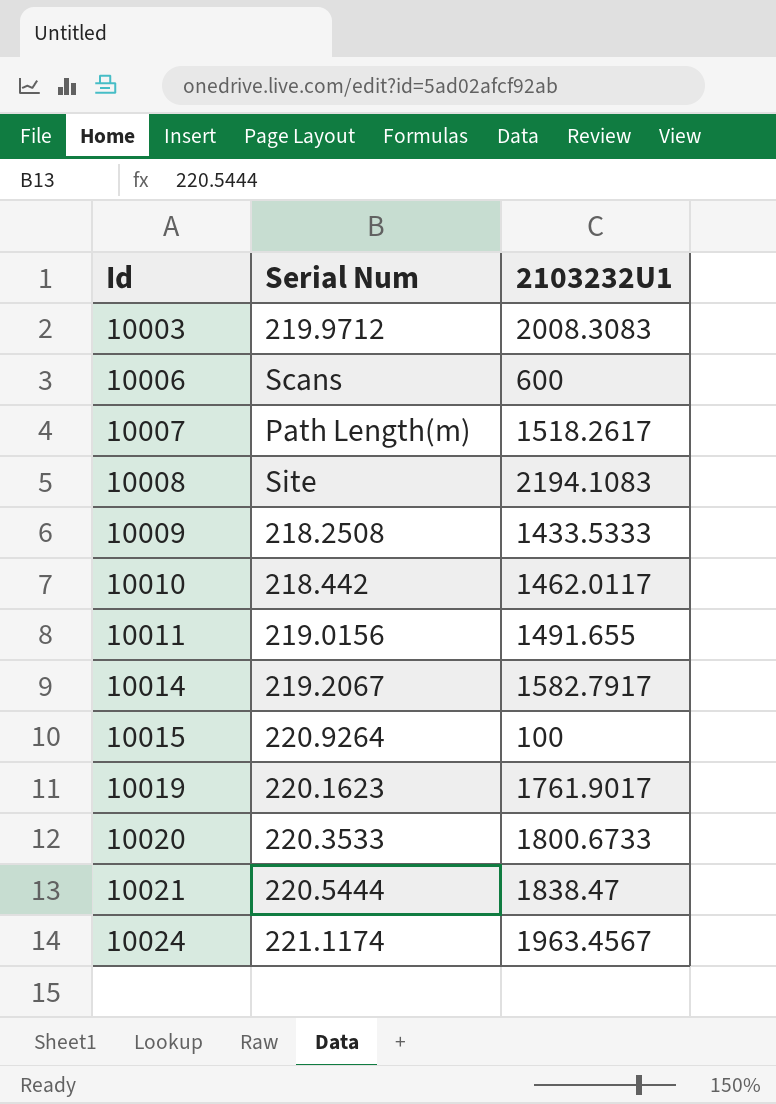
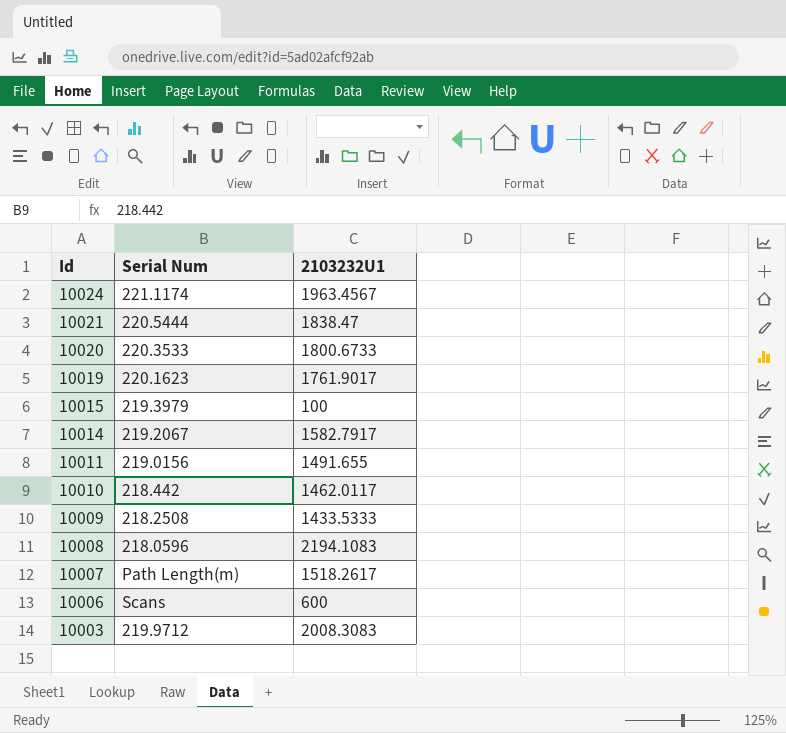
row order: Id ascending -> Id descending
10015 | Serial Num: 220.9264 -> 219.3979
10008 | Serial Num: Site -> 218.0596

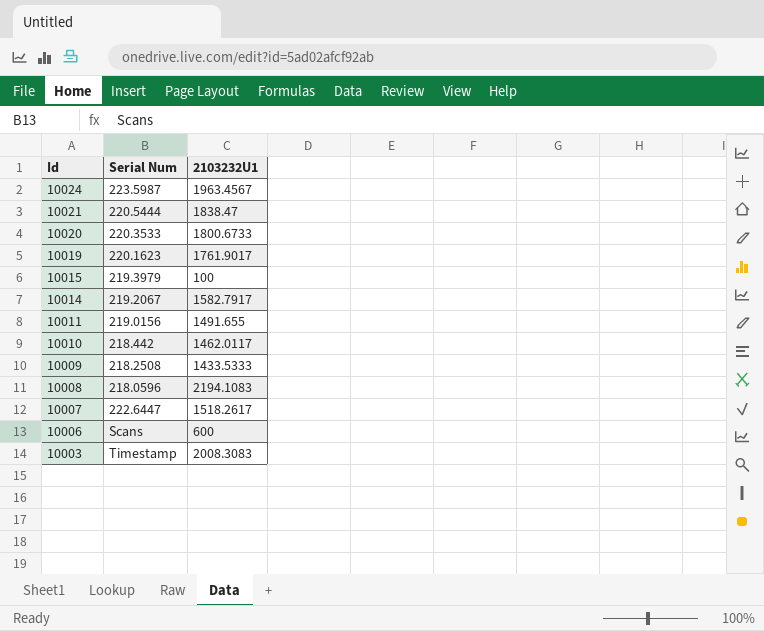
10024 | Serial Num: 221.1174 -> 223.5987
10007 | Serial Num: Path Length(m) -> 222.6447
10003 | Serial Num: 219.9712 -> Timestamp

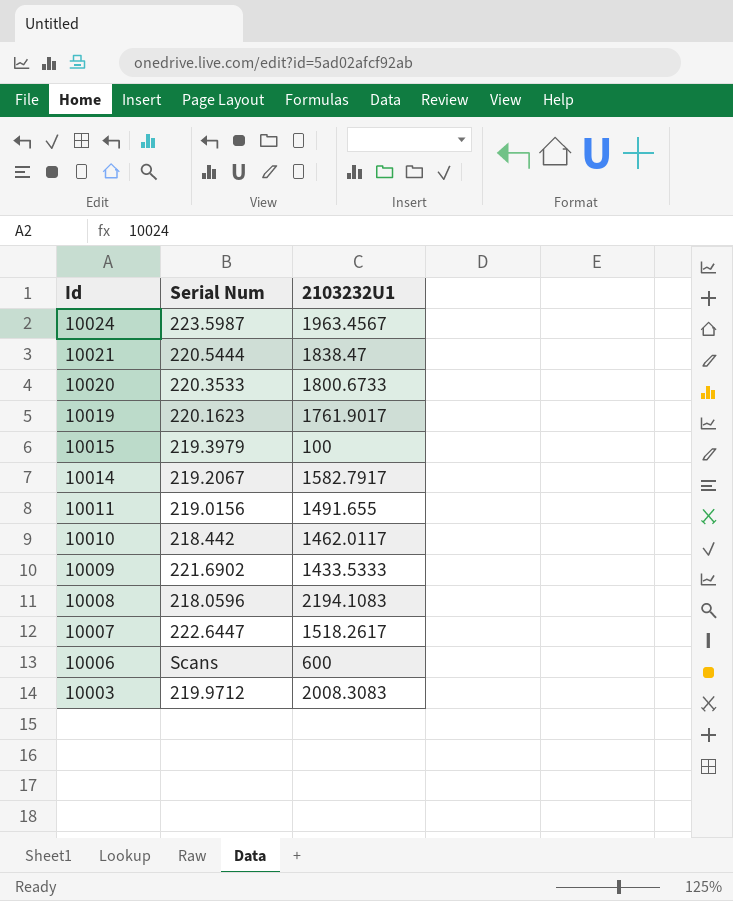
10009 | Serial Num: 218.2508 -> 221.6902
10003 | Serial Num: Timestamp -> 219.9712

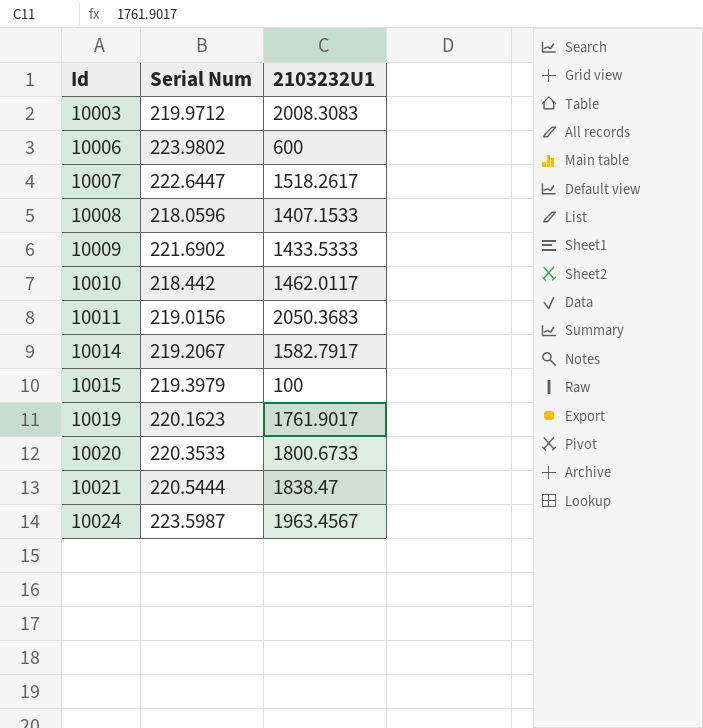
row order: Id descending -> Id ascending
10006 | Serial Num: Scans -> 223.9802
10008 | 2103232U1: 2194.1083 -> 1407.1533
10011 | 2103232U1: 1491.655 -> 2050.3683

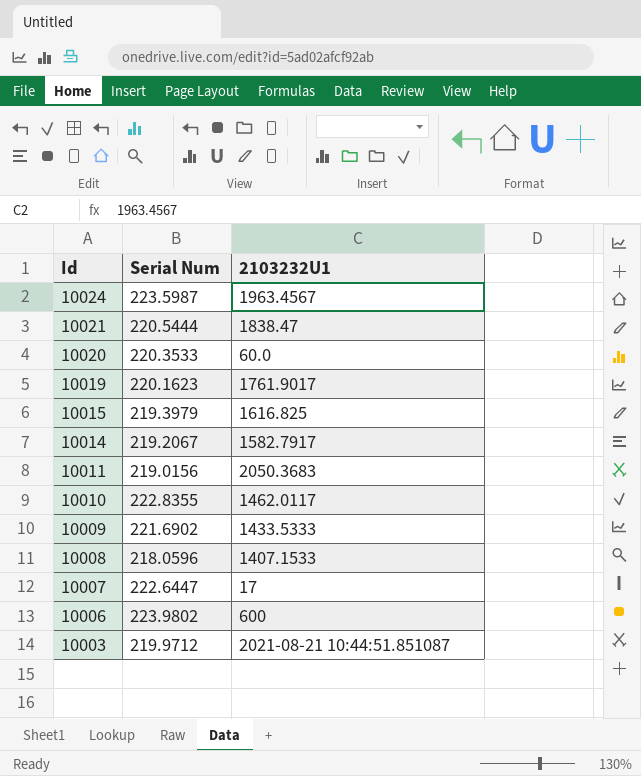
row order: Id ascending -> Id descending
10020 | 2103232U1: 1800.6733 -> 60.0
10015 | 2103232U1: 100 -> 1616.825
10010 | Serial Num: 218.442 -> 222.8355
10007 | 2103232U1: 1518.2617 -> 17
10003 | 2103232U1: 2008.3083 -> 2021-08-21 10:44:51.851087

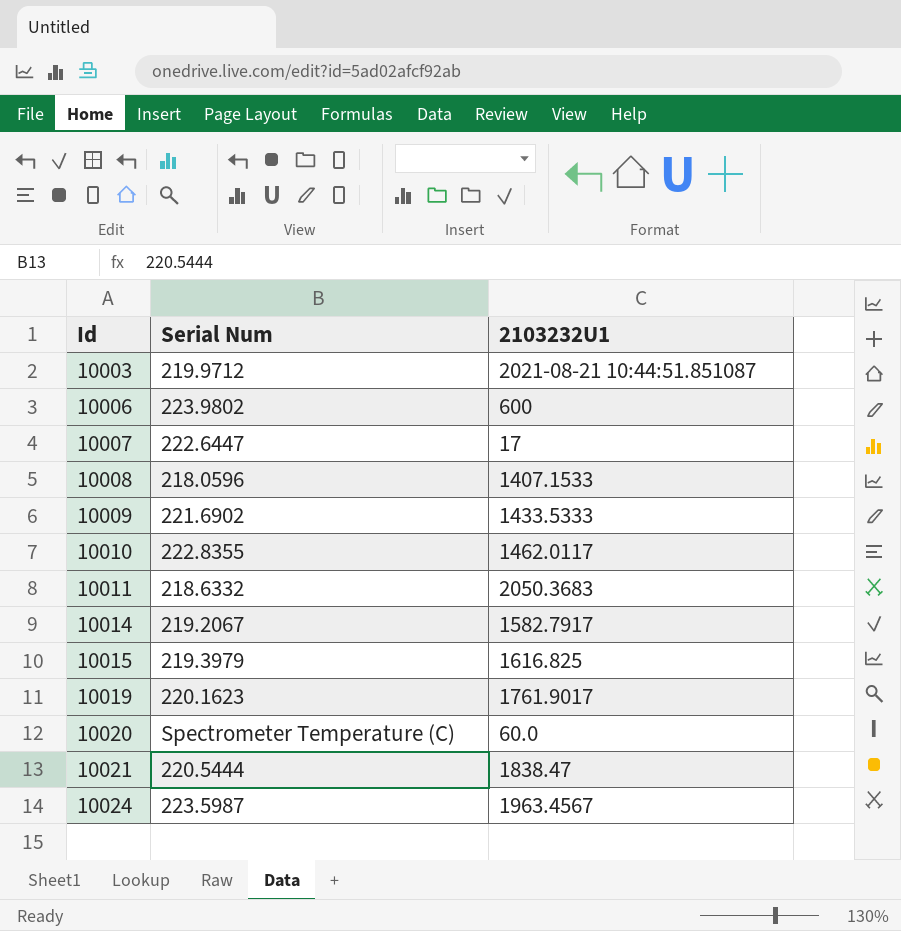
row order: Id descending -> Id ascending
10011 | Serial Num: 219.0156 -> 218.6332
10020 | Serial Num: 220.3533 -> Spectrometer Temperature (C)

